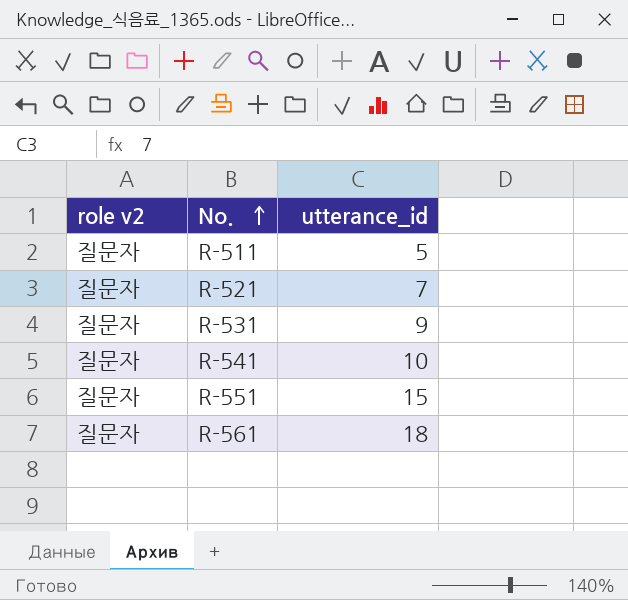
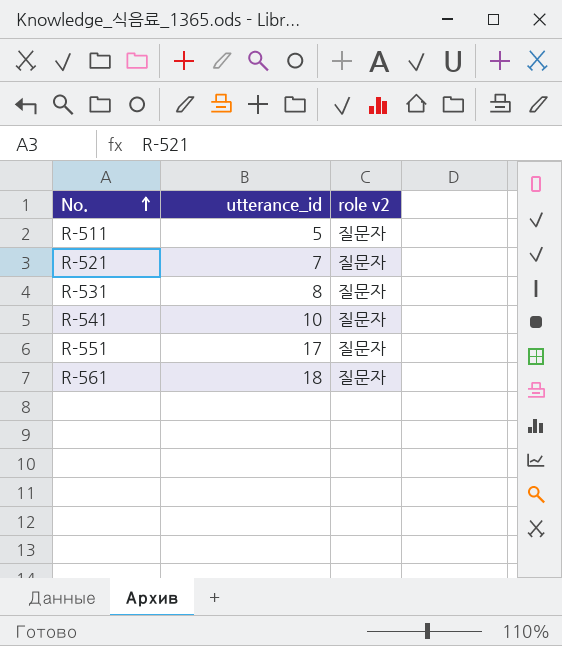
column role v2 | position: 1 -> 3
R-531 | utterance_id: 9 -> 8
R-551 | utterance_id: 15 -> 17

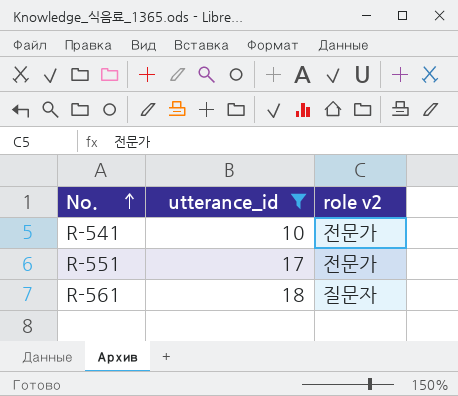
filter: none -> utterance_id >= 10
R-541 | role v2: 질문자 -> 전문가
R-551 | role v2: 질문자 -> 전문가

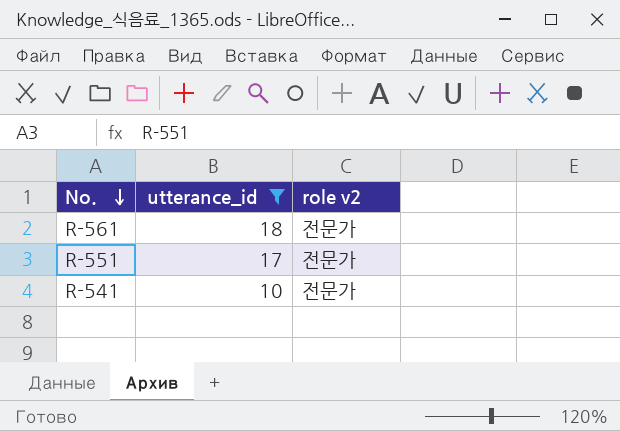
row order: No. ascending -> No. descending
R-561 | role v2: 질문자 -> 전문가

